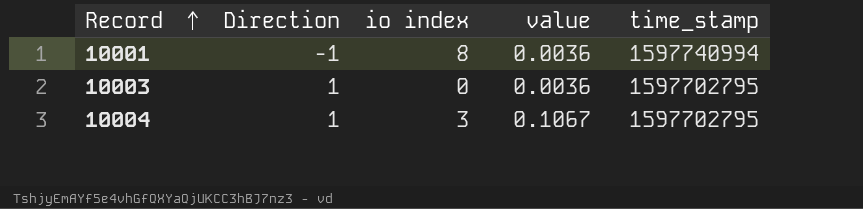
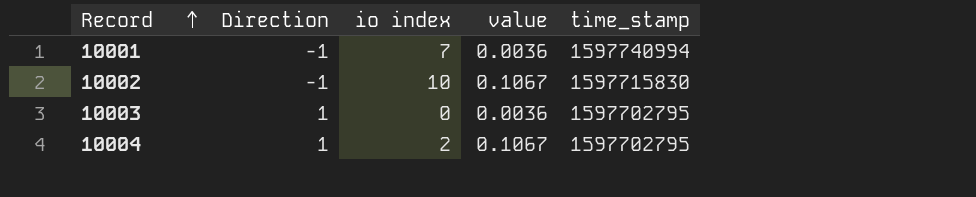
10001 | io index: 8 -> 7
row 10002: none -> -1 | 10 | 0.1067 | 1597715830
10004 | io index: 3 -> 2

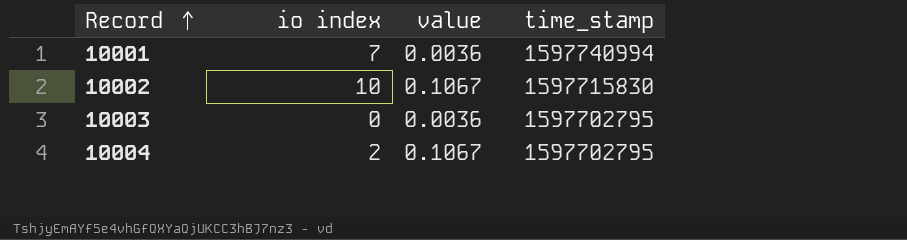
column Direction | position: 2 -> none

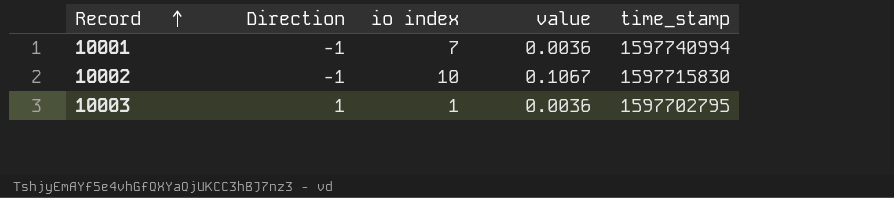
column Direction | position: none -> 2
row 10004: 2 | 0.1067 | 1597702795 -> none
10003 | io index: 0 -> 1

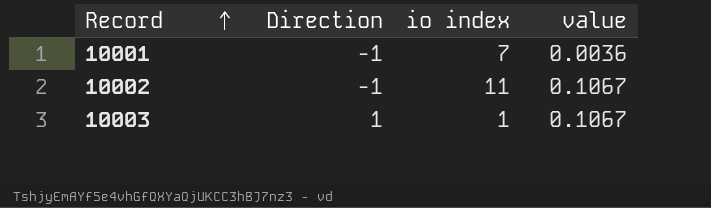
column time_stamp | position: 5 -> none
10002 | io index: 10 -> 11
10003 | value: 0.0036 -> 0.1067

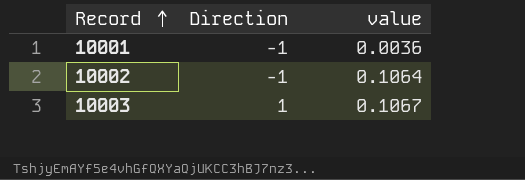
column io index | position: 3 -> none
10002 | value: 0.1067 -> 0.1064

